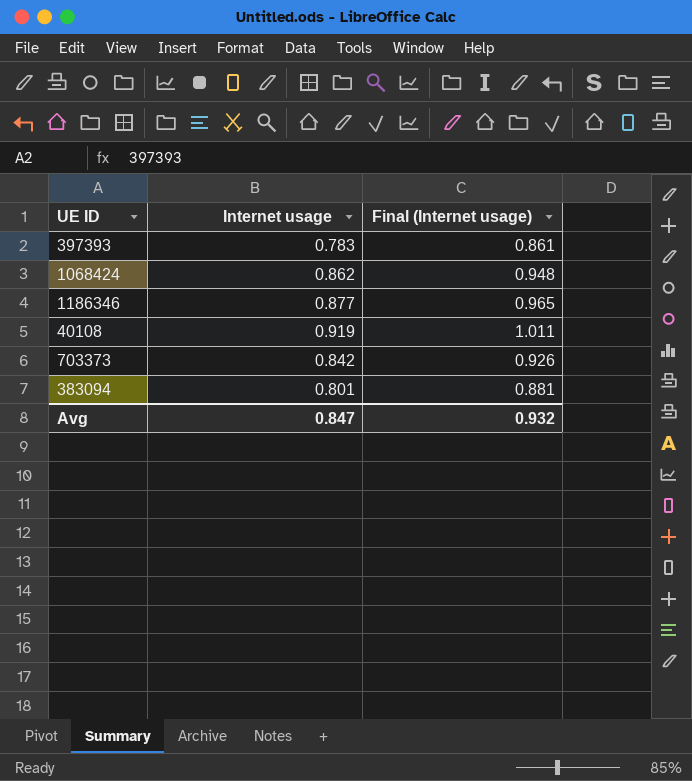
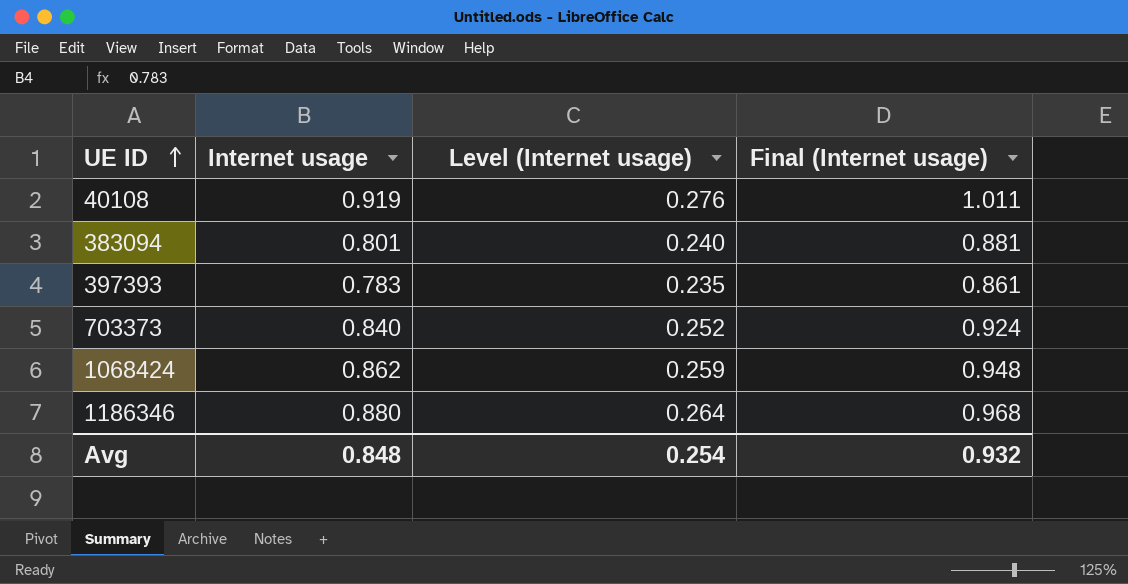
row order: none -> UE ID ascending
column Level (Internet usage) | formula: none -> [Internet usage] * 0.3
703373 | Internet usage: 0.842 -> 0.840
703373 | Final (Internet usage): 0.926 -> 0.924
1186346 | Internet usage: 0.877 -> 0.880
1186346 | Final (Internet usage): 0.965 -> 0.968
Avg | Internet usage: 0.847 -> 0.848

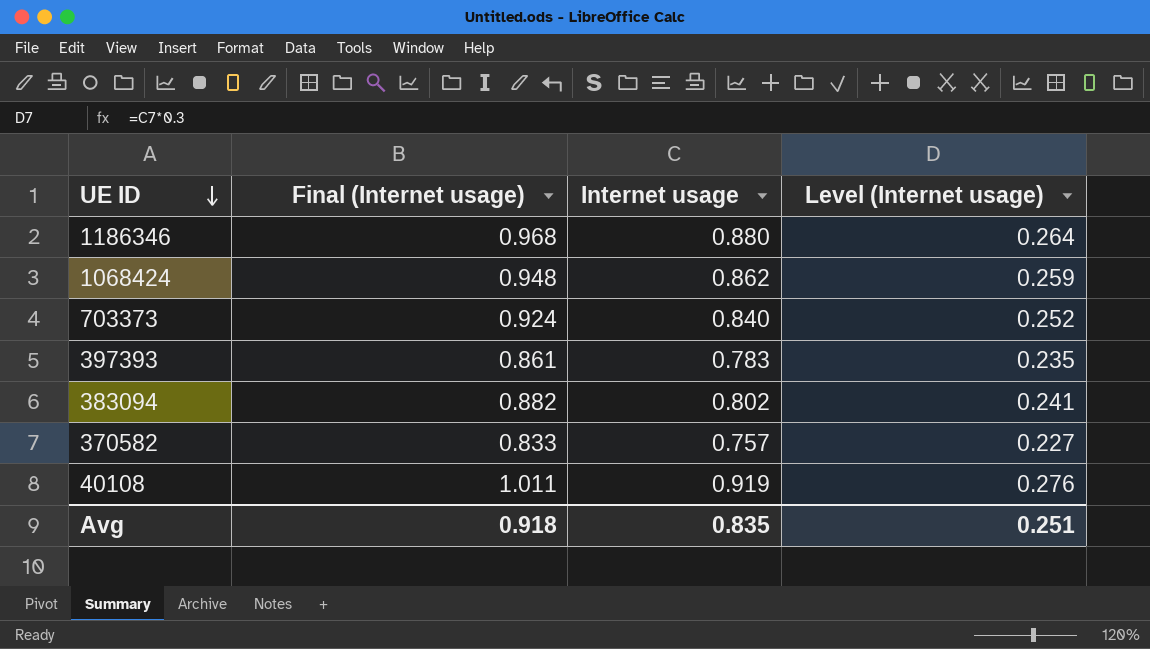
row order: UE ID ascending -> UE ID descending
column Final (Internet usage) | position: 4 -> 2
383094 | Final (Internet usage): 0.881 -> 0.882
383094 | Internet usage: 0.801 -> 0.802
383094 | Level (Internet usage): 0.240 -> 0.241
row 370582: none -> 0.833 | 0.757 | 0.227
Avg | Final (Internet usage): 0.932 -> 0.918
Avg | Internet usage: 0.848 -> 0.835
Avg | Level (Internet usage): 0.254 -> 0.251

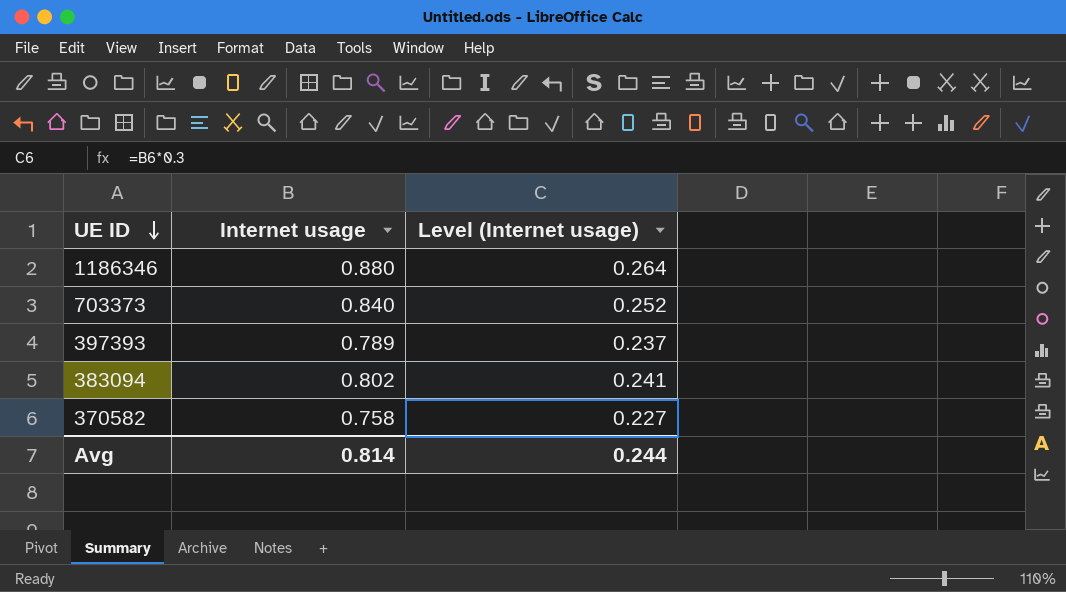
column Final (Internet usage) | formula: [Internet usage] * 1.1 -> none
row 1068424: 0.948 | 0.862 | 0.259 -> none
row 40108: 1.011 | 0.919 | 0.276 -> none
397393 | Internet usage: 0.783 -> 0.789
397393 | Level (Internet usage): 0.235 -> 0.237
370582 | Internet usage: 0.757 -> 0.758
Avg | Internet usage: 0.835 -> 0.814
Avg | Level (Internet usage): 0.251 -> 0.244

